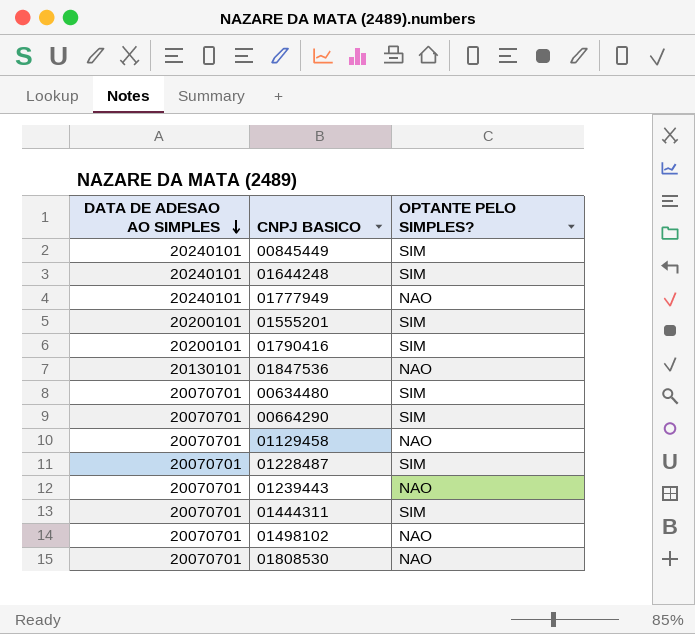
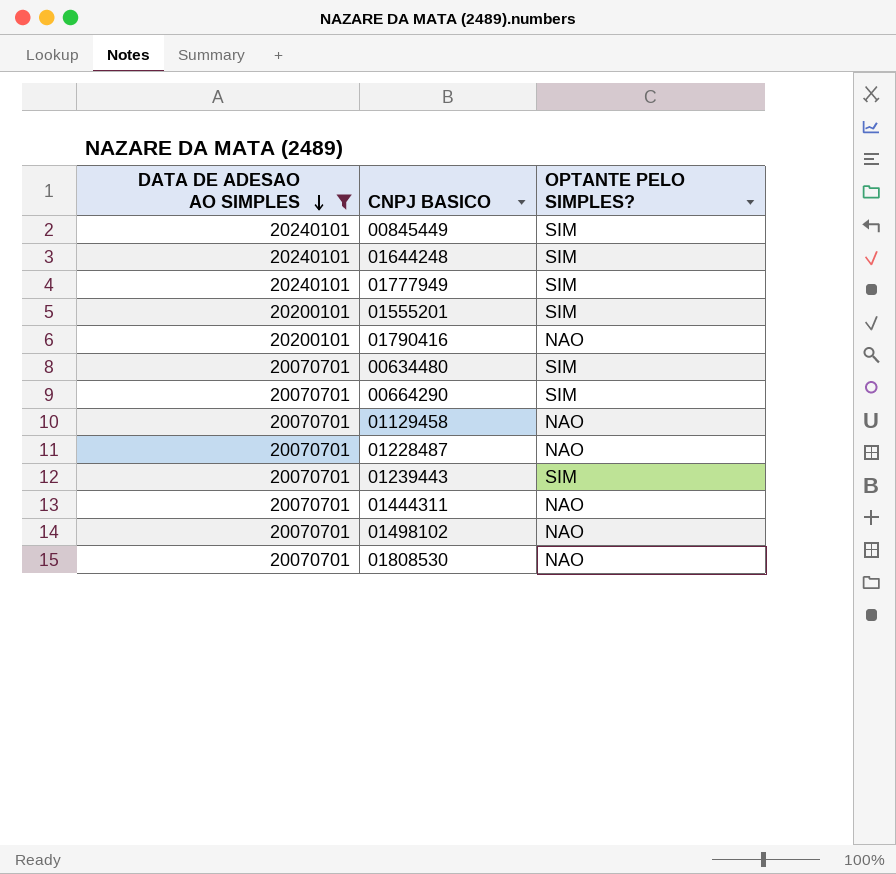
filter: none -> DATA DE ADESAO AO SIMPLES != 20130101
01777949 | OPTANTE PELO SIMPLES?: NAO -> SIM
01790416 | OPTANTE PELO SIMPLES?: SIM -> NAO
01228487 | OPTANTE PELO SIMPLES?: SIM -> NAO
01239443 | OPTANTE PELO SIMPLES?: NAO -> SIM
01444311 | OPTANTE PELO SIMPLES?: SIM -> NAO

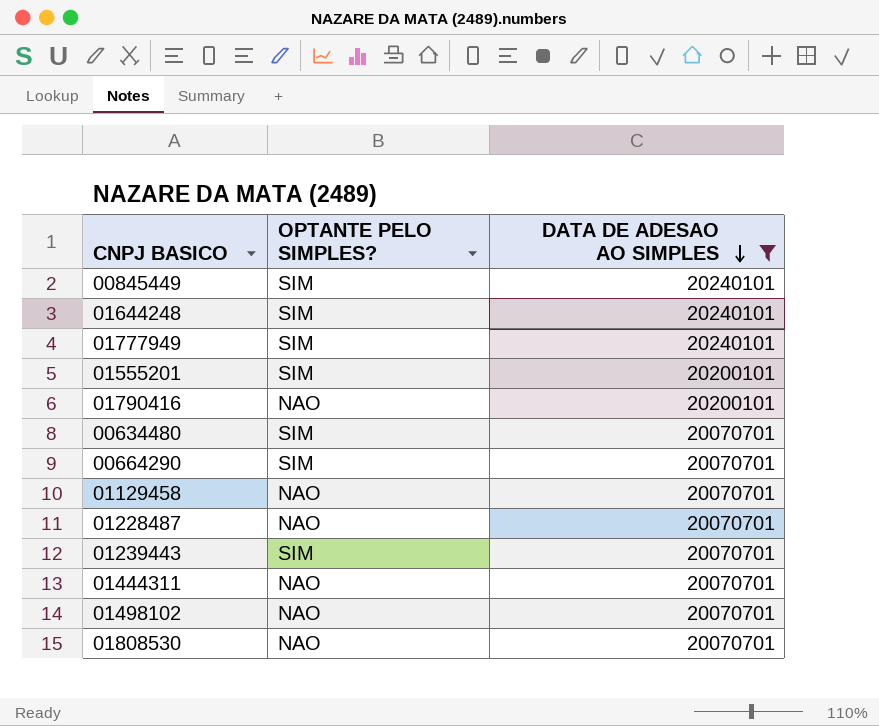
column DATA DE ADESAO AO SIMPLES | position: 1 -> 3

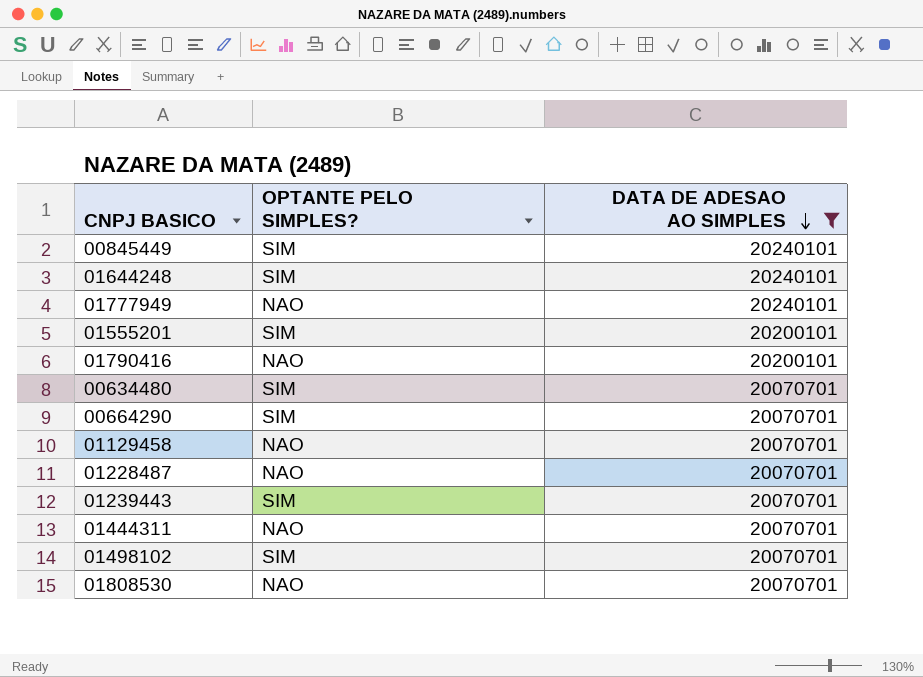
01777949 | OPTANTE PELO SIMPLES?: SIM -> NAO
01498102 | OPTANTE PELO SIMPLES?: NAO -> SIM

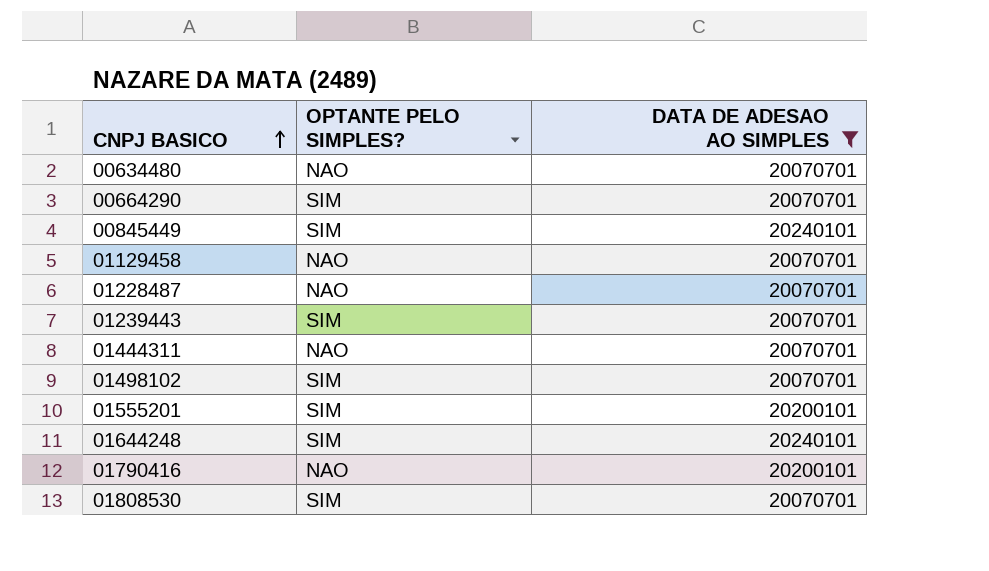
row order: DATA DE ADESAO AO SIMPLES descending -> CNPJ BASICO ascending
row 01777949: NAO | 20240101 -> none
00634480 | OPTANTE PELO SIMPLES?: SIM -> NAO
01808530 | OPTANTE PELO SIMPLES?: NAO -> SIM

